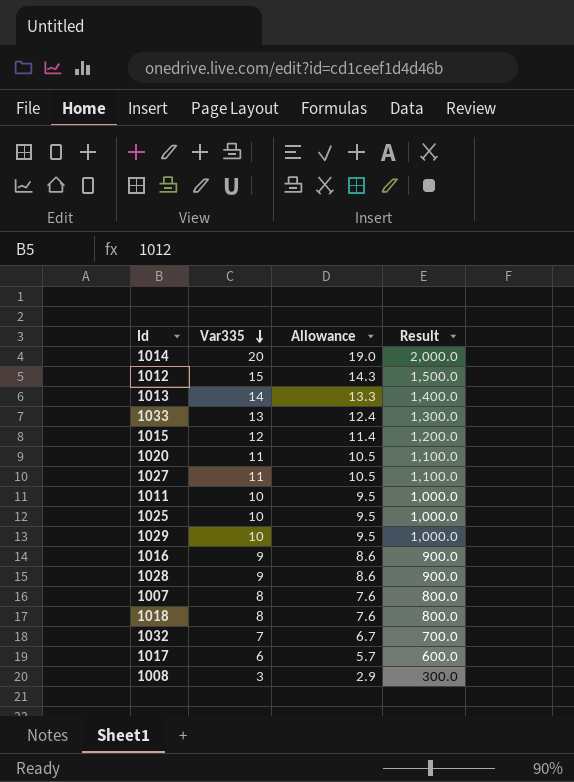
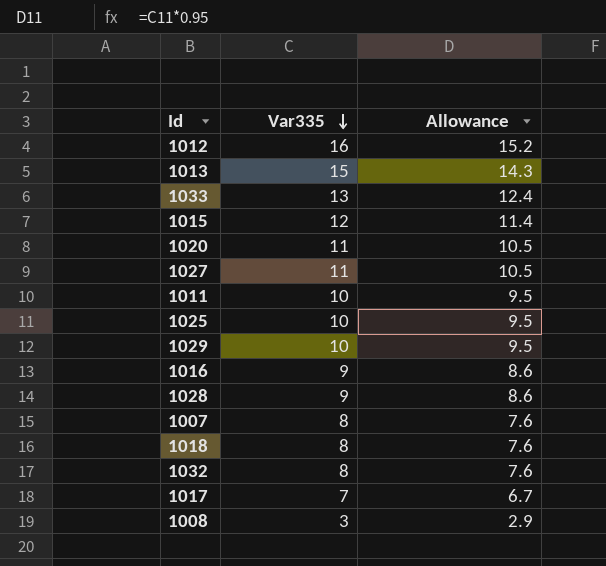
column Result | formula: [Var335] * 100 -> none
row 1014: 20 | 19.0 | 2,000.0 -> none
1012 | Var335: 15 -> 16
1012 | Allowance: 14.3 -> 15.2
1013 | Var335: 14 -> 15
1013 | Allowance: 13.3 -> 14.3
1032 | Var335: 7 -> 8
1032 | Allowance: 6.7 -> 7.6
1017 | Var335: 6 -> 7
1017 | Allowance: 5.7 -> 6.7

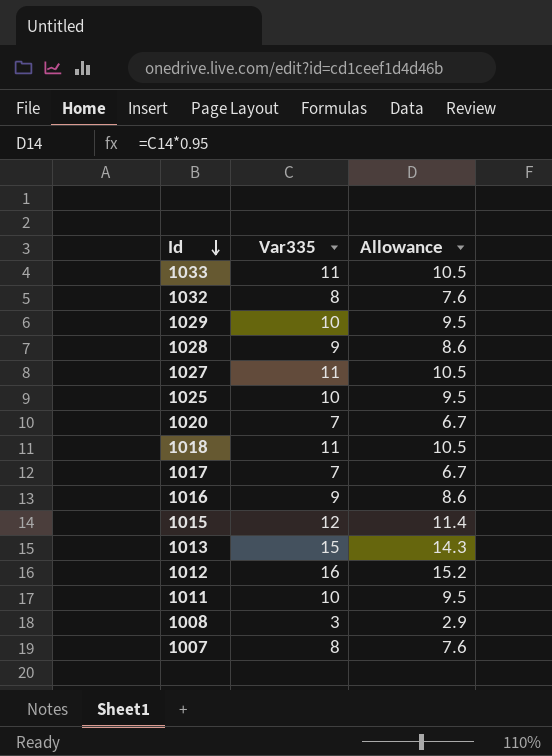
row order: Var335 descending -> Id descending
1033 | Var335: 13 -> 11
1033 | Allowance: 12.4 -> 10.5
1020 | Var335: 11 -> 7
1020 | Allowance: 10.5 -> 6.7
1018 | Var335: 8 -> 11
1018 | Allowance: 7.6 -> 10.5

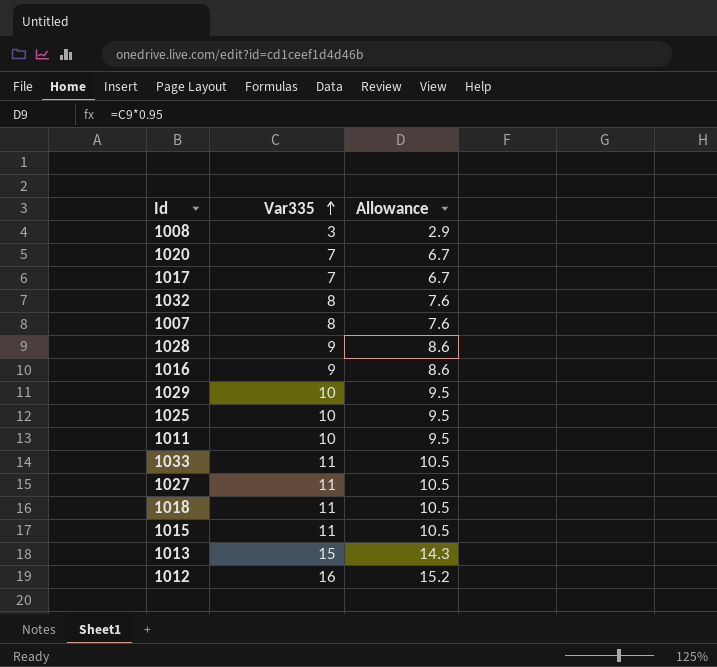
row order: Id descending -> Var335 ascending
1015 | Var335: 12 -> 11
1015 | Allowance: 11.4 -> 10.5

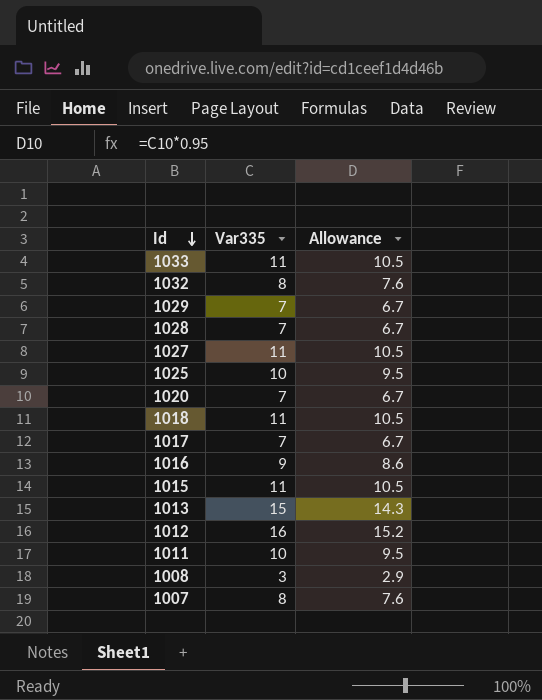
row order: Var335 ascending -> Id descending
1029 | Var335: 10 -> 7
1029 | Allowance: 9.5 -> 6.7
1028 | Var335: 9 -> 7
1028 | Allowance: 8.6 -> 6.7

